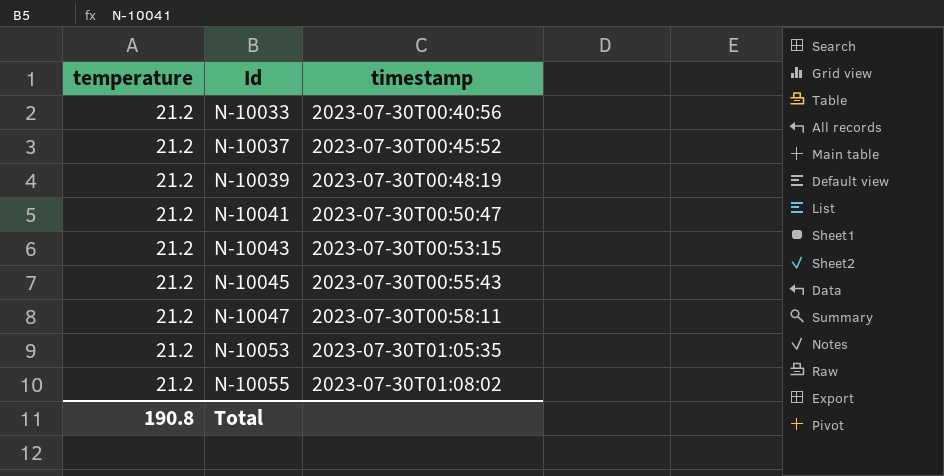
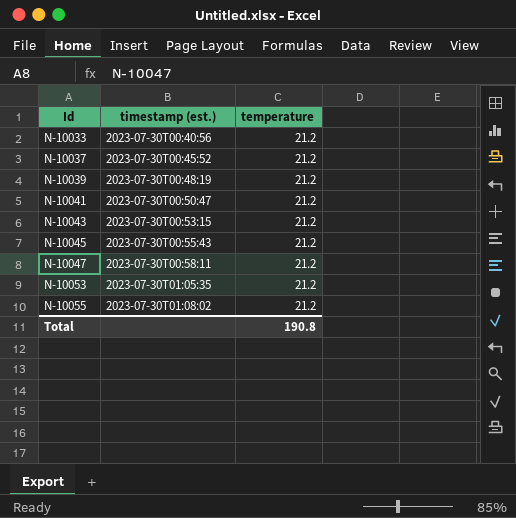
column name: timestamp -> timestamp (est.)
column temperature | position: 1 -> 3

